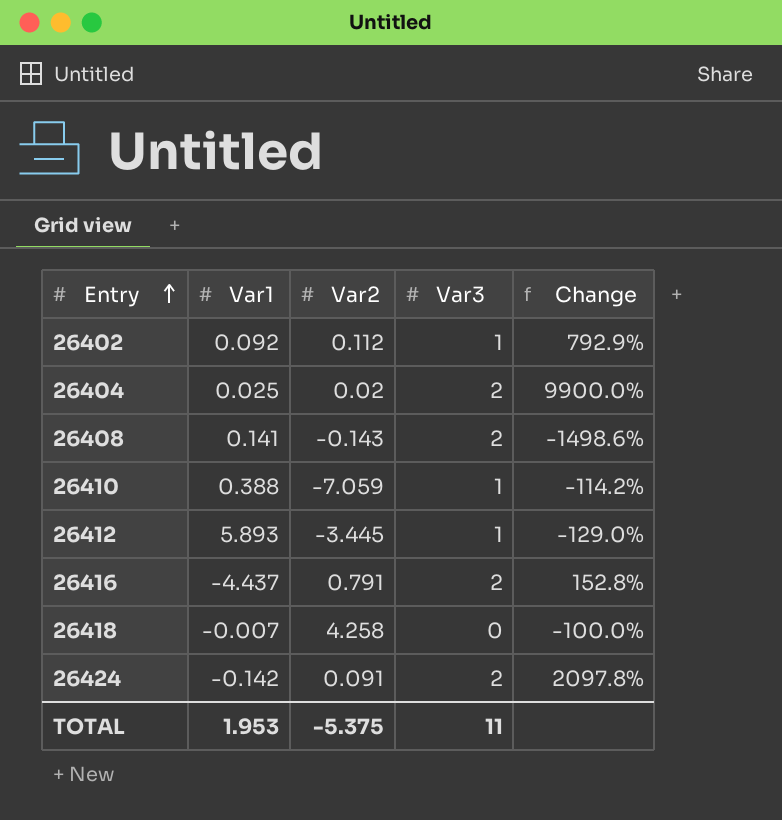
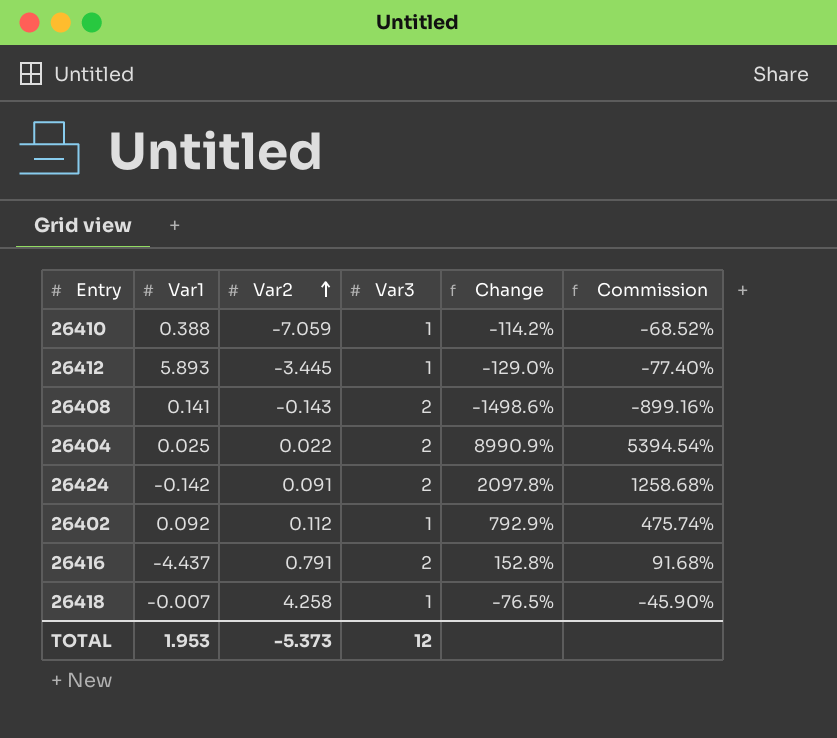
row order: Entry ascending -> Var2 ascending
column Commission | formula: none -> [Change] * 0.6
26404 | Var2: 0.02 -> 0.022
26404 | Change: 9900.0% -> 8990.9%
26418 | Var3: 0 -> 1
26418 | Change: -100.0% -> -76.5%
TOTAL | Var2: -5.375 -> -5.373
TOTAL | Var3: 11 -> 12

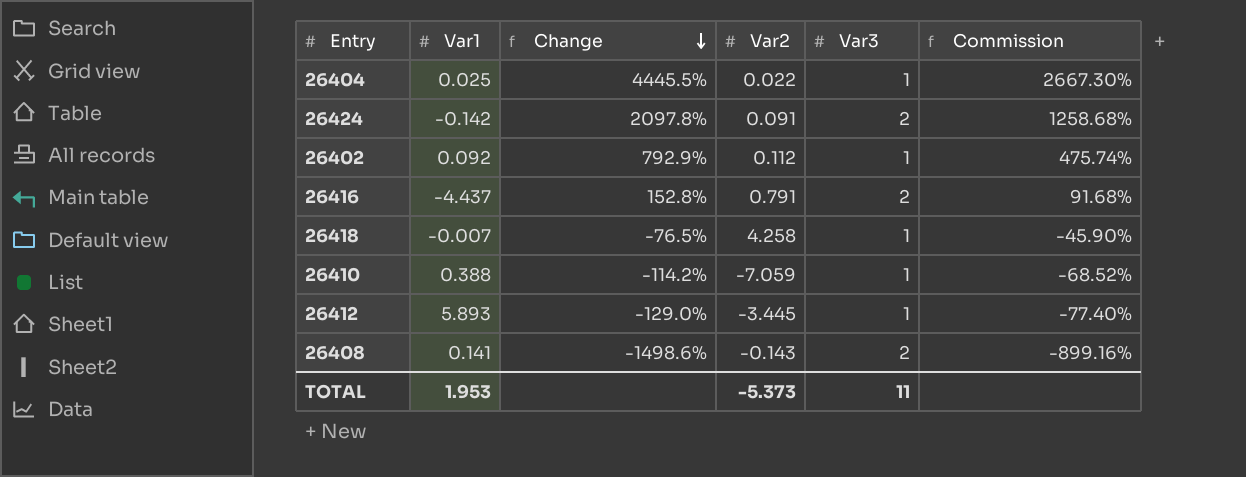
row order: Var2 ascending -> Change descending
column Change | position: 5 -> 3
26404 | Change: 8990.9% -> 4445.5%
26404 | Var3: 2 -> 1
26404 | Commission: 5394.54% -> 2667.30%
TOTAL | Var3: 12 -> 11

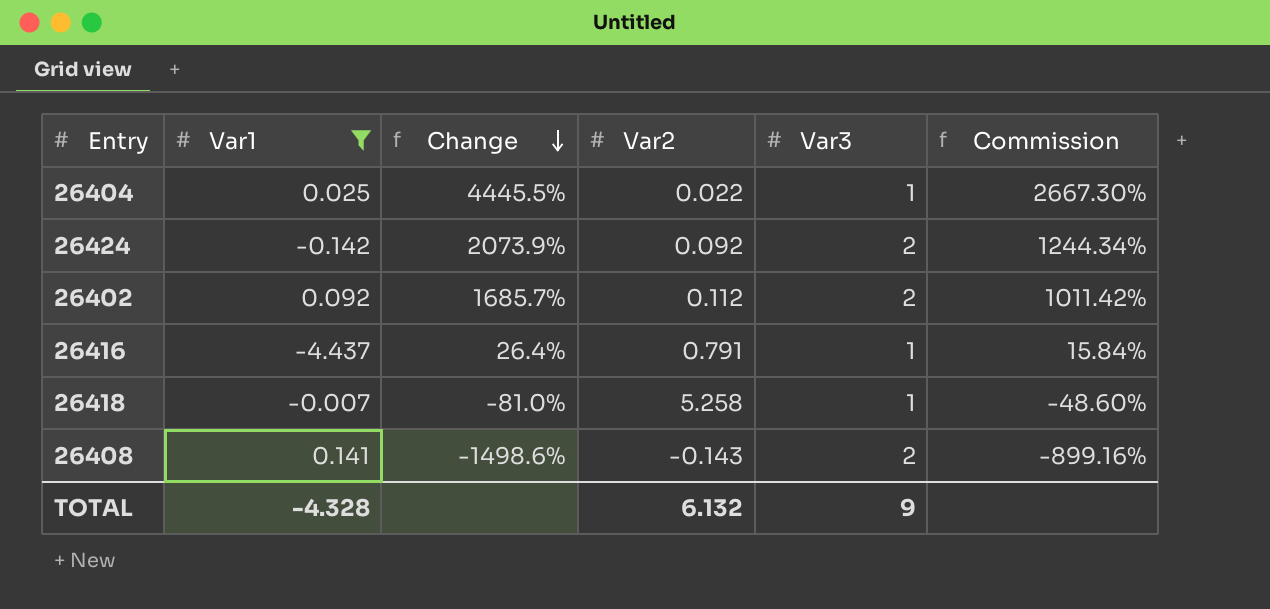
filter: none -> Var1 <= 0.141
26424 | Change: 2097.8% -> 2073.9%
26424 | Var2: 0.091 -> 0.092
26424 | Commission: 1258.68% -> 1244.34%
26402 | Change: 792.9% -> 1685.7%
26402 | Var3: 1 -> 2
26402 | Commission: 475.74% -> 1011.42%
26416 | Change: 152.8% -> 26.4%
26416 | Var3: 2 -> 1
26416 | Commission: 91.68% -> 15.84%
26418 | Change: -76.5% -> -81.0%
26418 | Var2: 4.258 -> 5.258
26418 | Commission: -45.90% -> -48.60%
TOTAL | Var1: 1.953 -> -4.328
TOTAL | Var2: -5.373 -> 6.132
TOTAL | Var3: 11 -> 9

